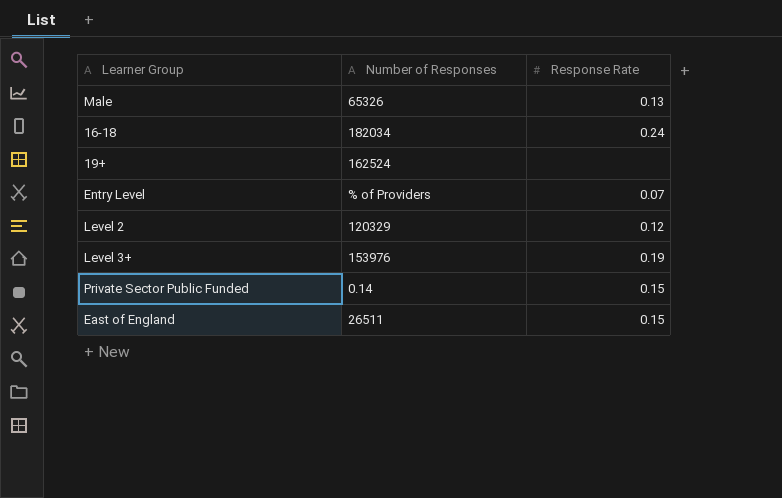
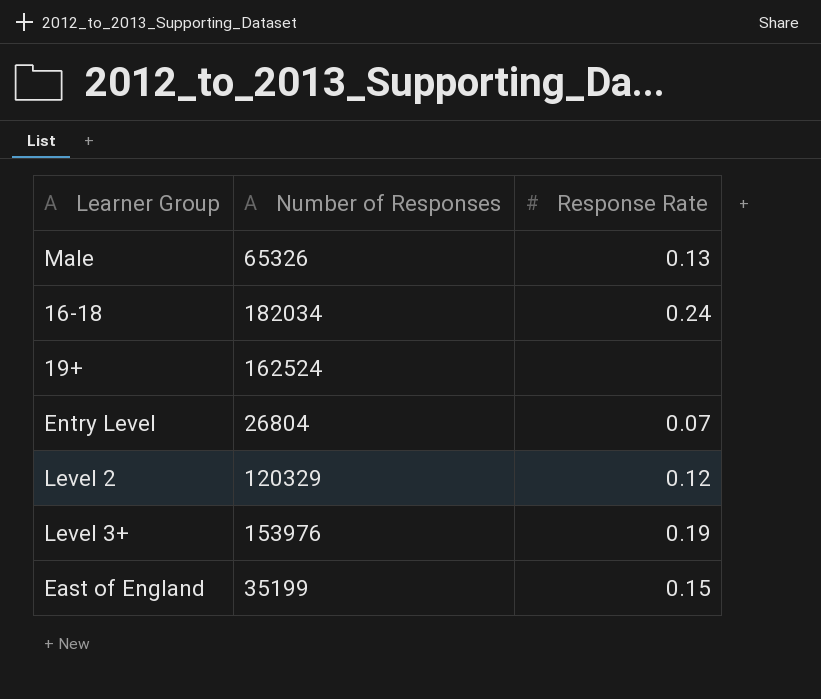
row Private Sector Public Funded: 0.14 | 0.15 -> none
Entry Level | Number of Responses: % of Providers -> 26804
East of England | Number of Responses: 26511 -> 35199

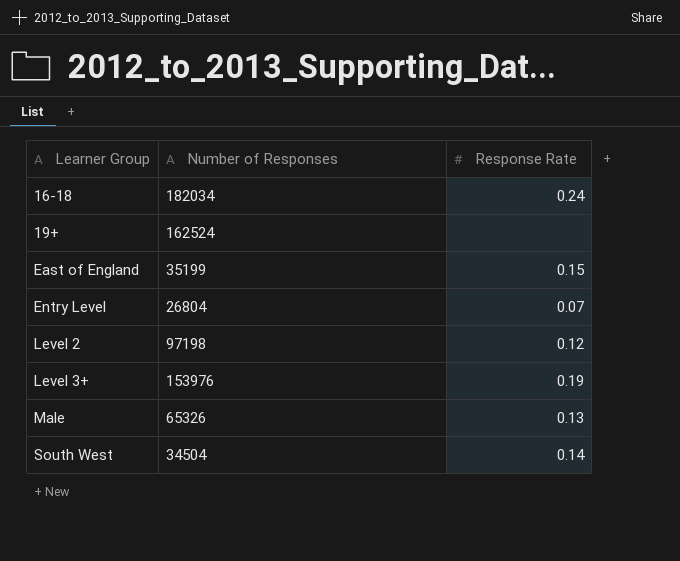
row order: none -> Learner Group ascending
Level 2 | Number of Responses: 120329 -> 97198
row South West: none -> 34504 | 0.14

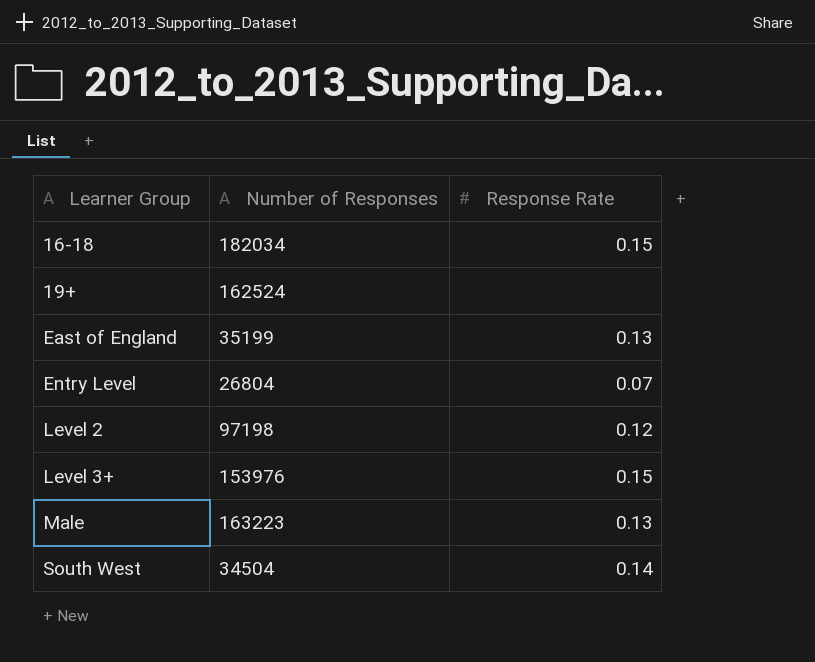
16-18 | Response Rate: 0.24 -> 0.15
East of England | Response Rate: 0.15 -> 0.13
Level 3+ | Response Rate: 0.19 -> 0.15
Male | Number of Responses: 65326 -> 163223

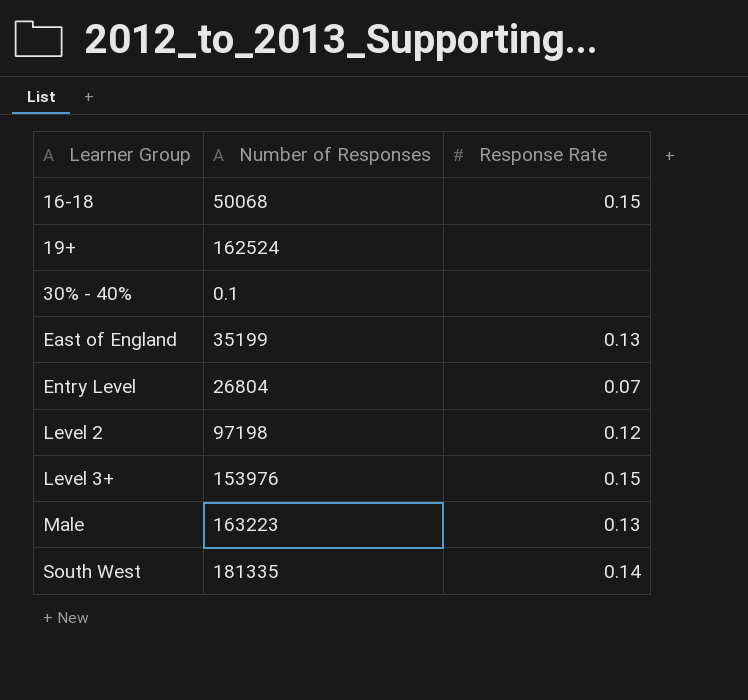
16-18 | Number of Responses: 182034 -> 50068
row 30% - 40%: none -> 0.1 | none
South West | Number of Responses: 34504 -> 181335

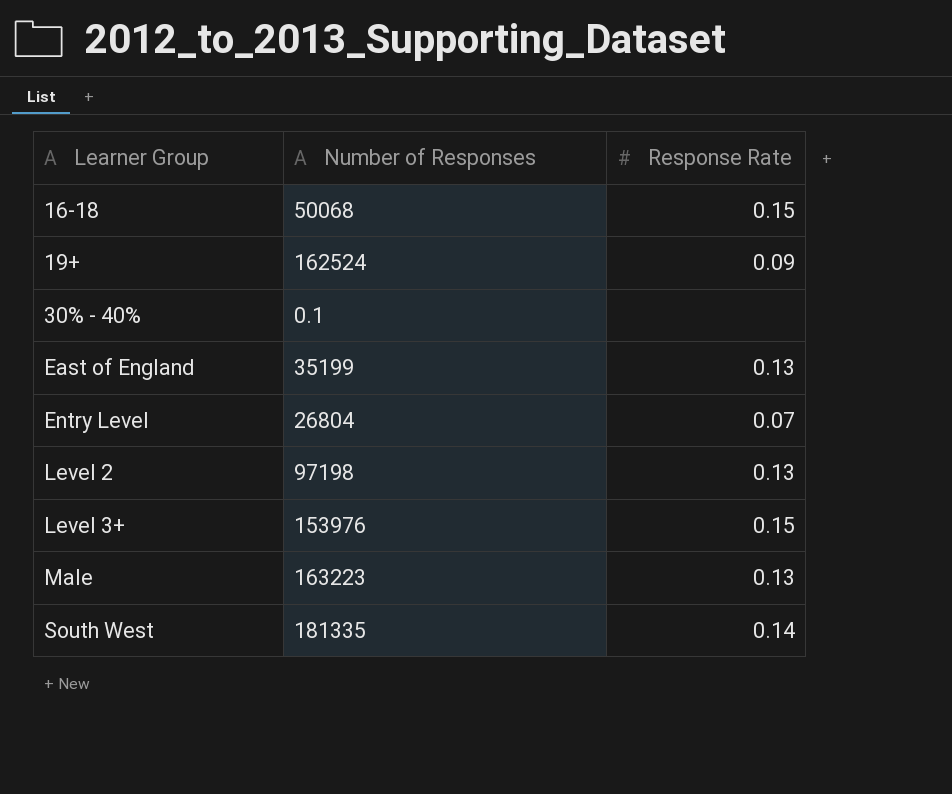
19+ | Response Rate: none -> 0.09
Level 2 | Response Rate: 0.12 -> 0.13

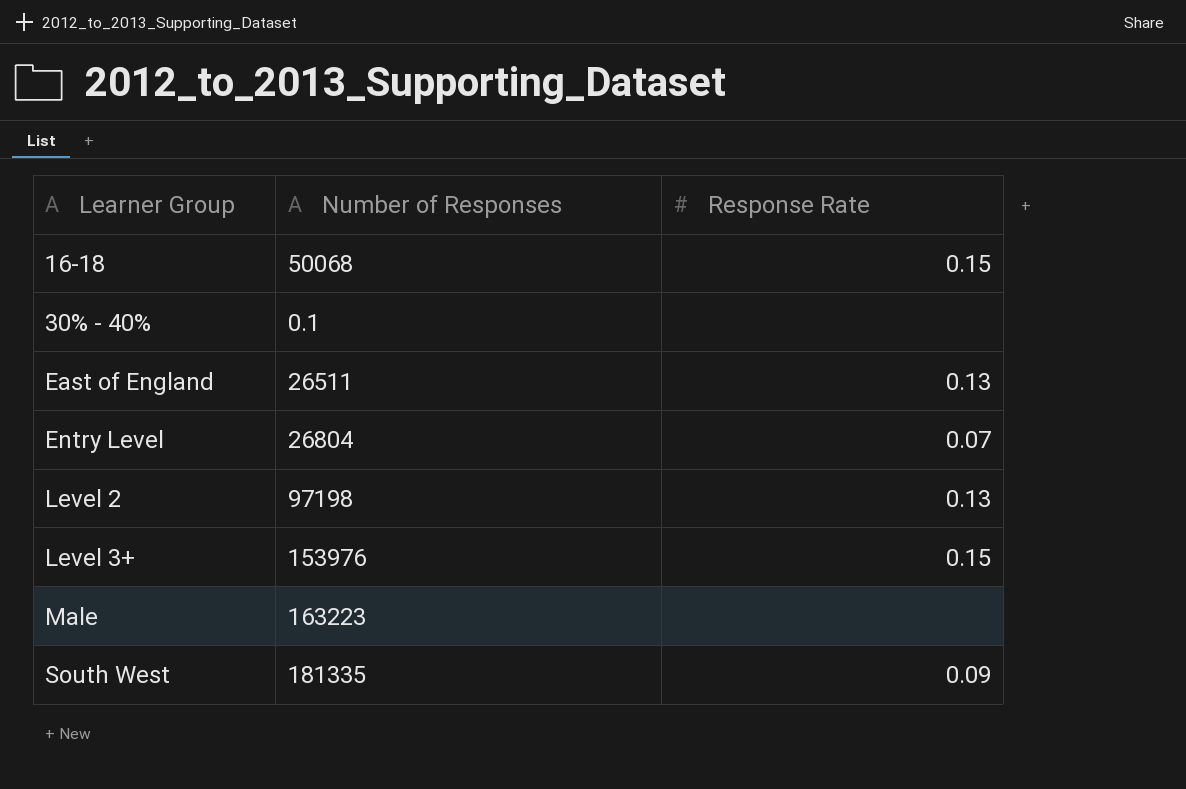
row 19+: 162524 | 0.09 -> none
East of England | Number of Responses: 35199 -> 26511
Male | Response Rate: 0.13 -> none
South West | Response Rate: 0.14 -> 0.09

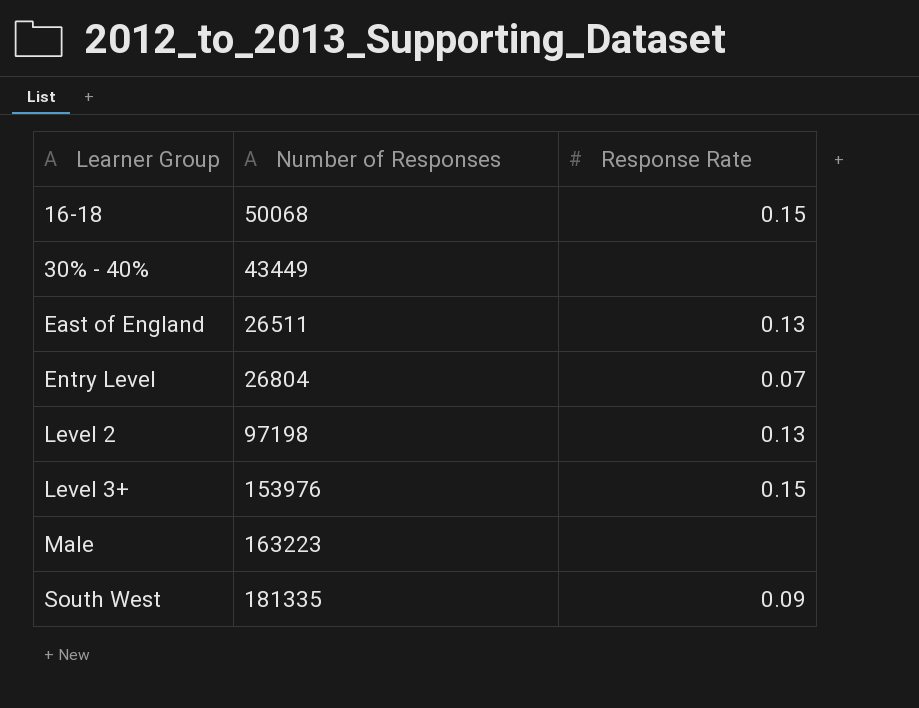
30% - 40% | Number of Responses: 0.1 -> 43449

